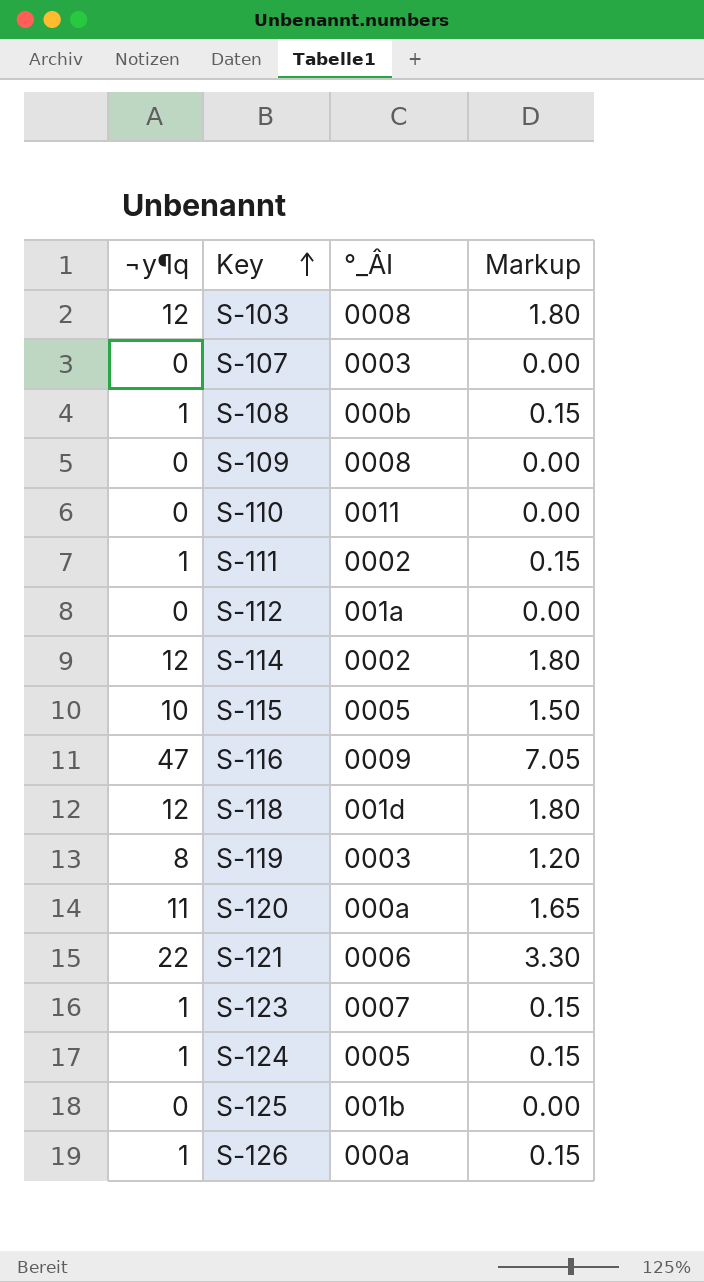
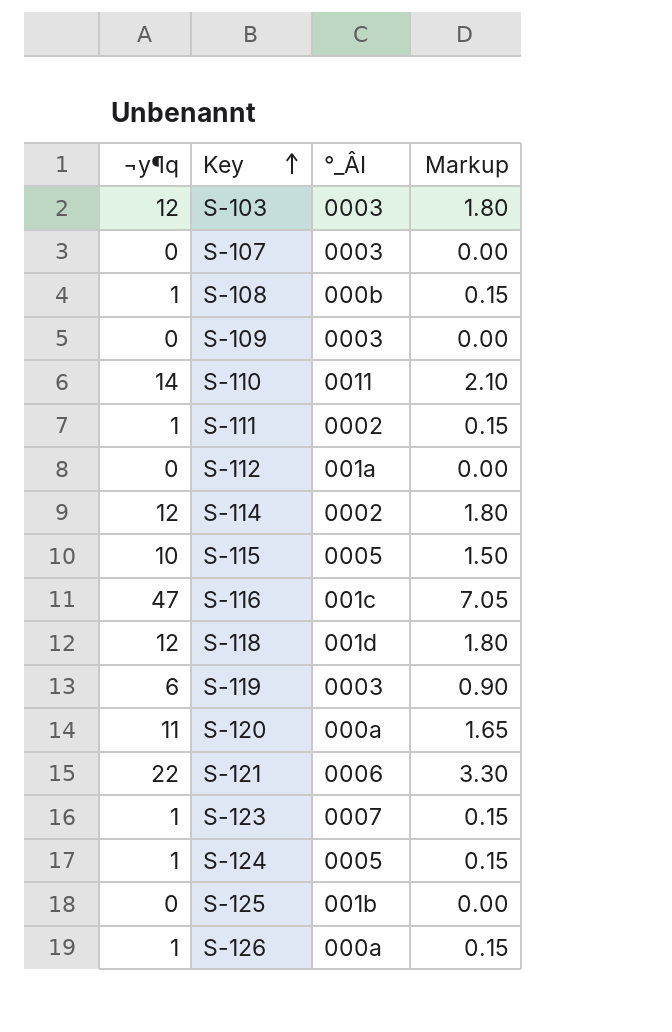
S-103 | °_ÂI: 0008 -> 0003
S-109 | °_ÂI: 0008 -> 0003
S-110 | ¬y¶q: 0 -> 14
S-110 | Markup: 0.00 -> 2.10
S-116 | °_ÂI: 0009 -> 001c
S-119 | ¬y¶q: 8 -> 6
S-119 | Markup: 1.20 -> 0.90

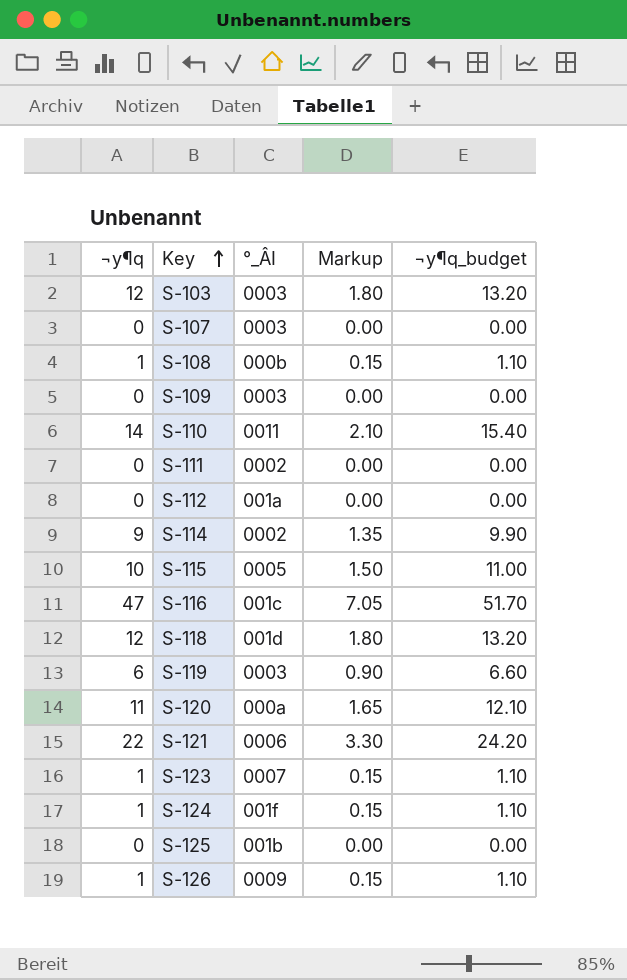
column ¬y¶q_budget | formula: none -> [¬y¶q] * 1.1
S-111 | ¬y¶q: 1 -> 0
S-111 | Markup: 0.15 -> 0.00
S-114 | ¬y¶q: 12 -> 9
S-114 | Markup: 1.80 -> 1.35
S-124 | °_ÂI: 0005 -> 001f
S-126 | °_ÂI: 000a -> 0009

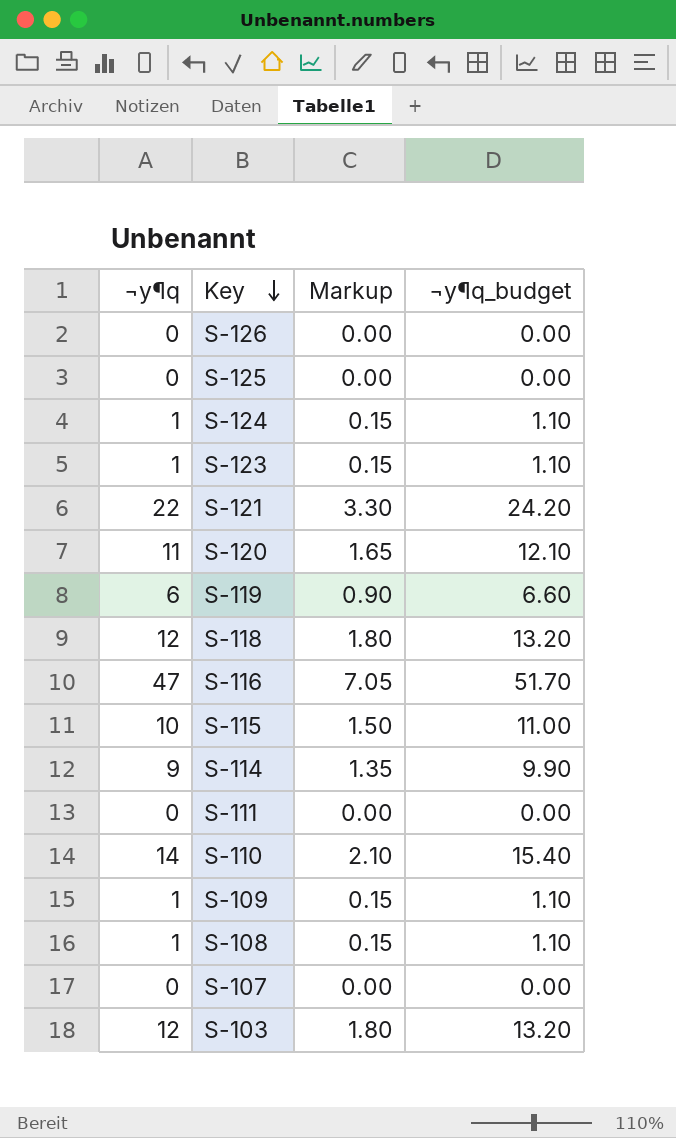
row order: Key ascending -> Key descending
column °_ÂI | position: 3 -> none
row S-112: 0 | 001a | 0.00 | 0.00 -> none
S-126 | ¬y¶q: 1 -> 0
S-126 | Markup: 0.15 -> 0.00
S-126 | ¬y¶q_budget: 1.10 -> 0.00
S-109 | ¬y¶q: 0 -> 1
S-109 | Markup: 0.00 -> 0.15
S-109 | ¬y¶q_budget: 0.00 -> 1.10

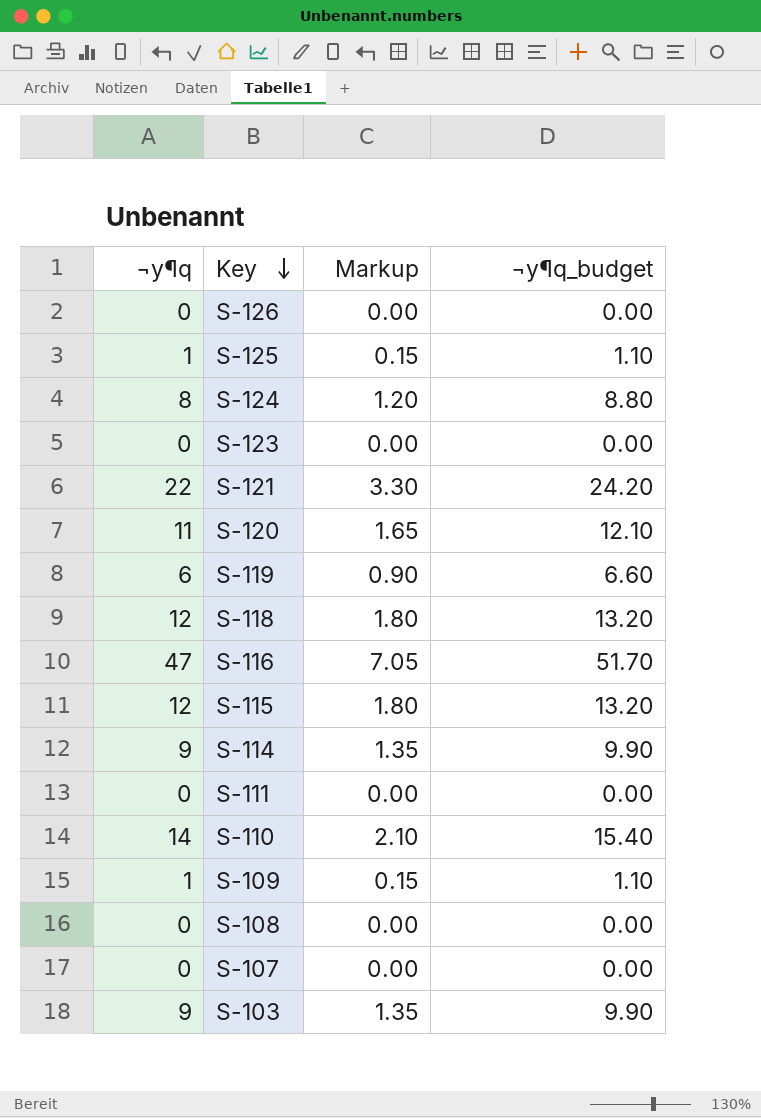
S-125 | ¬y¶q: 0 -> 1
S-125 | Markup: 0.00 -> 0.15
S-125 | ¬y¶q_budget: 0.00 -> 1.10
S-124 | ¬y¶q: 1 -> 8
S-124 | Markup: 0.15 -> 1.20
S-124 | ¬y¶q_budget: 1.10 -> 8.80
S-123 | ¬y¶q: 1 -> 0
S-123 | Markup: 0.15 -> 0.00
S-123 | ¬y¶q_budget: 1.10 -> 0.00
S-115 | ¬y¶q: 10 -> 12
S-115 | Markup: 1.50 -> 1.80
S-115 | ¬y¶q_budget: 11.00 -> 13.20
S-108 | ¬y¶q: 1 -> 0
S-108 | Markup: 0.15 -> 0.00
S-108 | ¬y¶q_budget: 1.10 -> 0.00
S-103 | ¬y¶q: 12 -> 9
S-103 | Markup: 1.80 -> 1.35
S-103 | ¬y¶q_budget: 13.20 -> 9.90

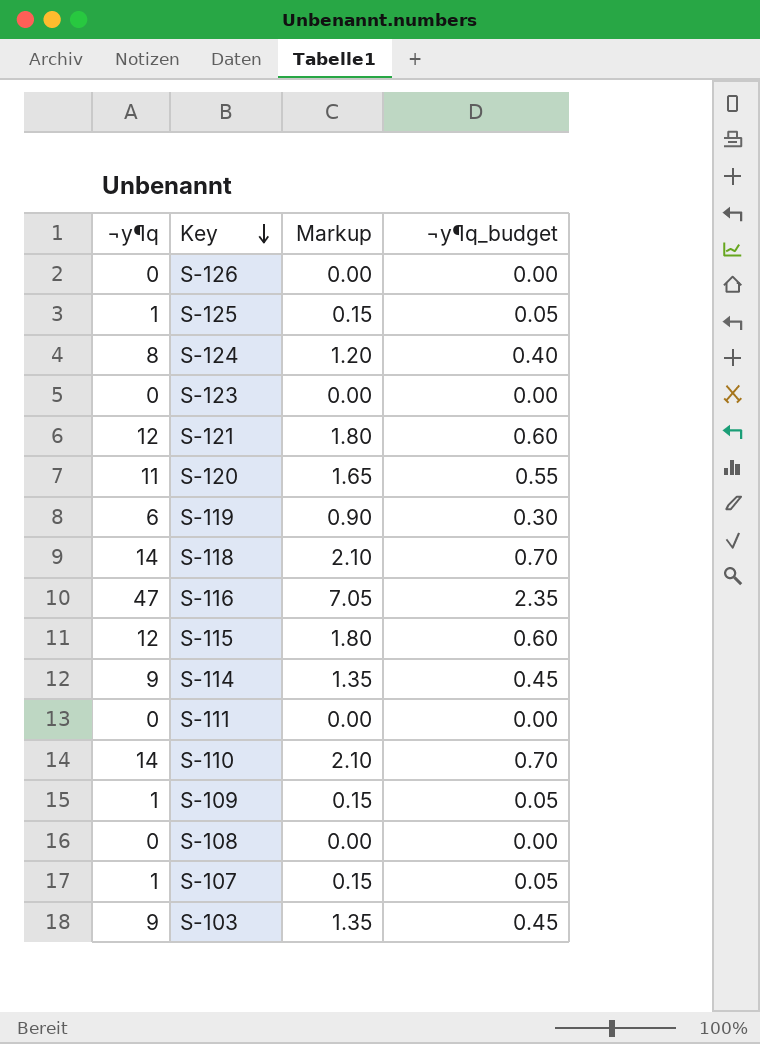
column ¬y¶q_budget | formula: [¬y¶q] * 1.1 -> [¬y¶q] * 0.05
S-121 | ¬y¶q: 22 -> 12
S-121 | Markup: 3.30 -> 1.80
S-118 | ¬y¶q: 12 -> 14
S-118 | Markup: 1.80 -> 2.10
S-107 | ¬y¶q: 0 -> 1
S-107 | Markup: 0.00 -> 0.15

